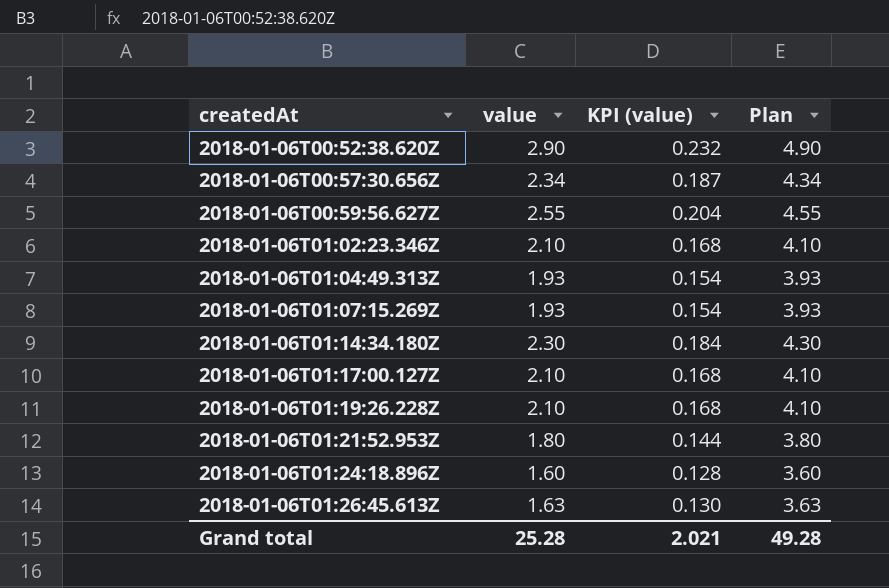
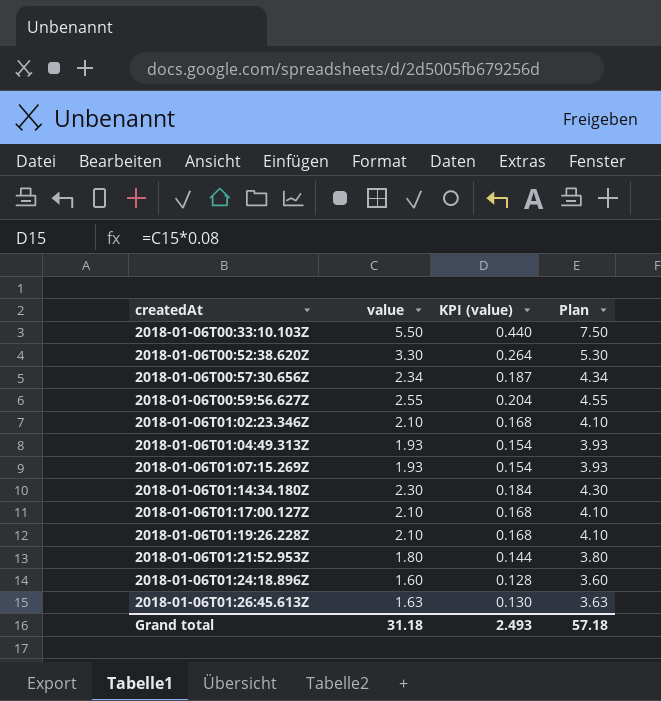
row 2018-01-06T00:33:10.103Z: none -> 5.50 | 0.440 | 7.50
2018-01-06T00:52:38.620Z | value: 2.90 -> 3.30
2018-01-06T00:52:38.620Z | KPI (value): 0.232 -> 0.264
2018-01-06T00:52:38.620Z | Plan: 4.90 -> 5.30
Grand total | value: 25.28 -> 31.18
Grand total | KPI (value): 2.021 -> 2.493
Grand total | Plan: 49.28 -> 57.18

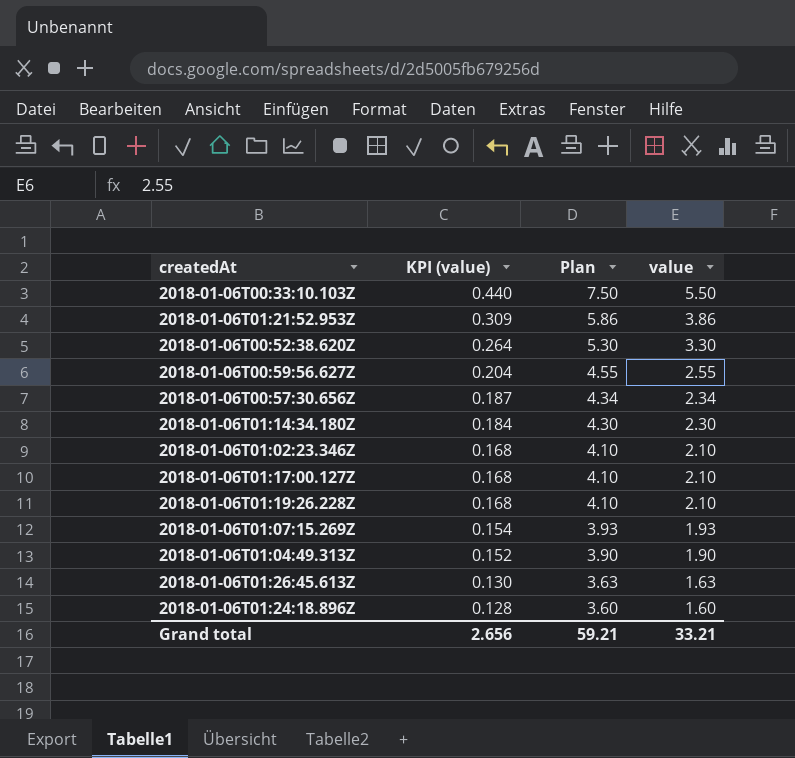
row order: createdAt ascending -> KPI (value) descending
column value | position: 2 -> 4
2018-01-06T01:21:52.953Z | KPI (value): 0.144 -> 0.309
2018-01-06T01:21:52.953Z | Plan: 3.80 -> 5.86
2018-01-06T01:21:52.953Z | value: 1.80 -> 3.86
2018-01-06T01:04:49.313Z | KPI (value): 0.154 -> 0.152
2018-01-06T01:04:49.313Z | Plan: 3.93 -> 3.90
2018-01-06T01:04:49.313Z | value: 1.93 -> 1.90
Grand total | KPI (value): 2.493 -> 2.656
Grand total | Plan: 57.18 -> 59.21
Grand total | value: 31.18 -> 33.21

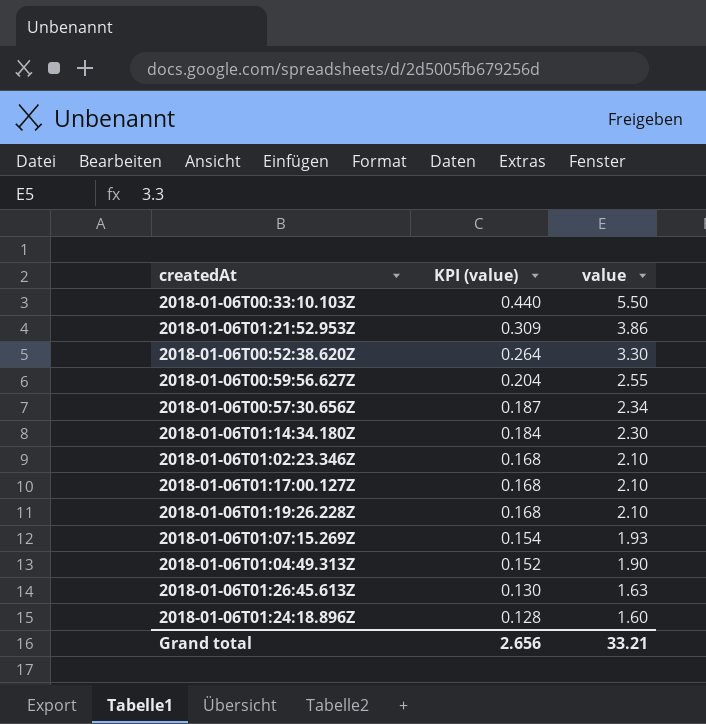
column Plan | formula: [value] + 2 -> none

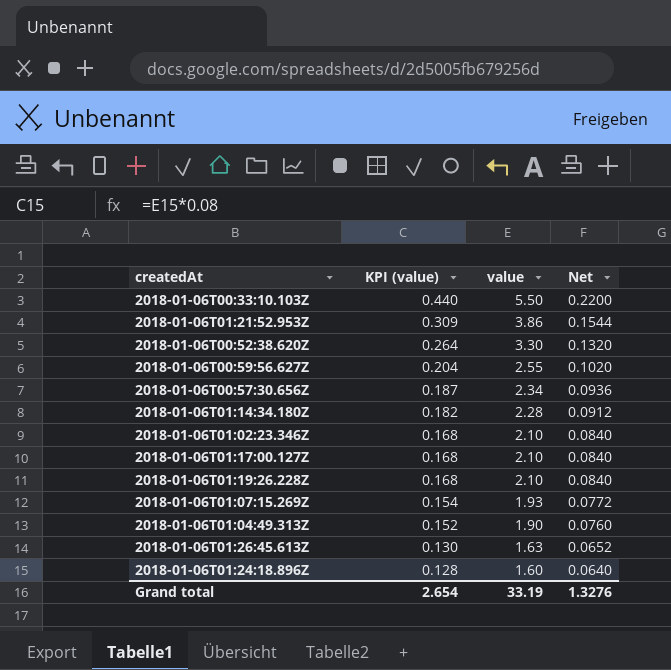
column Net | formula: none -> [value] * 0.04
2018-01-06T01:14:34.180Z | KPI (value): 0.184 -> 0.182
2018-01-06T01:14:34.180Z | value: 2.30 -> 2.28
Grand total | KPI (value): 2.656 -> 2.654
Grand total | value: 33.21 -> 33.19

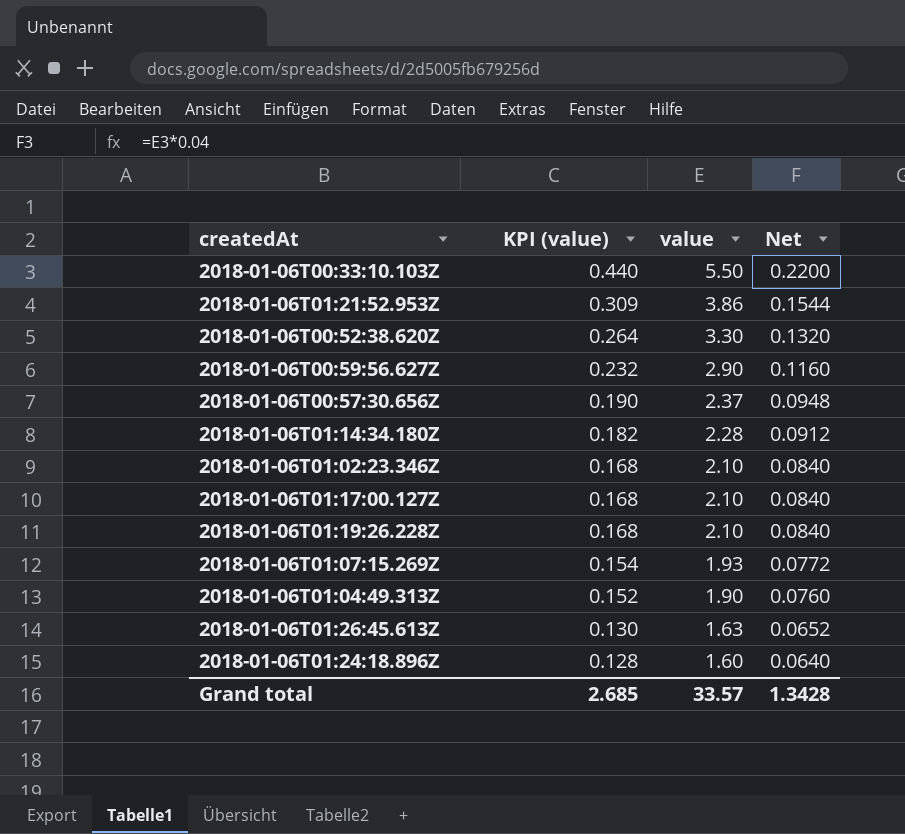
2018-01-06T00:59:56.627Z | KPI (value): 0.204 -> 0.232
2018-01-06T00:59:56.627Z | value: 2.55 -> 2.90
2018-01-06T00:59:56.627Z | Net: 0.1020 -> 0.1160
2018-01-06T00:57:30.656Z | KPI (value): 0.187 -> 0.190
2018-01-06T00:57:30.656Z | value: 2.34 -> 2.37
2018-01-06T00:57:30.656Z | Net: 0.0936 -> 0.0948
Grand total | KPI (value): 2.654 -> 2.685
Grand total | value: 33.19 -> 33.57
Grand total | Net: 1.3276 -> 1.3428

